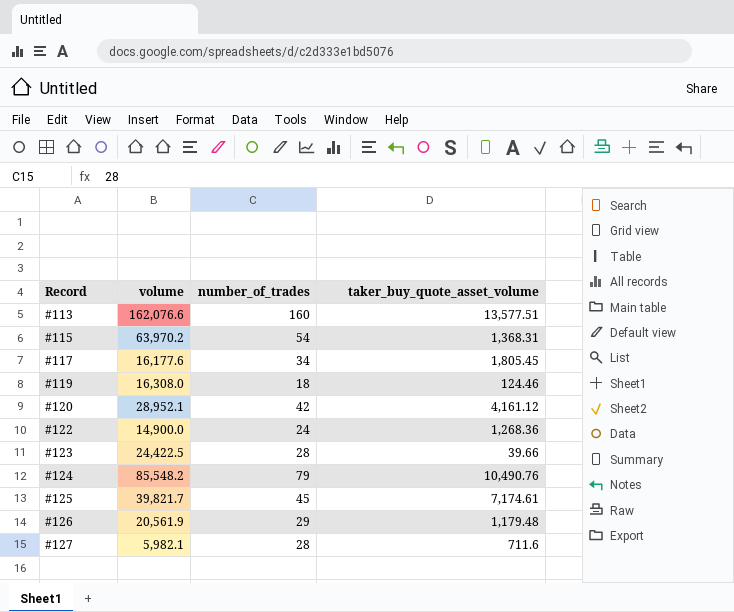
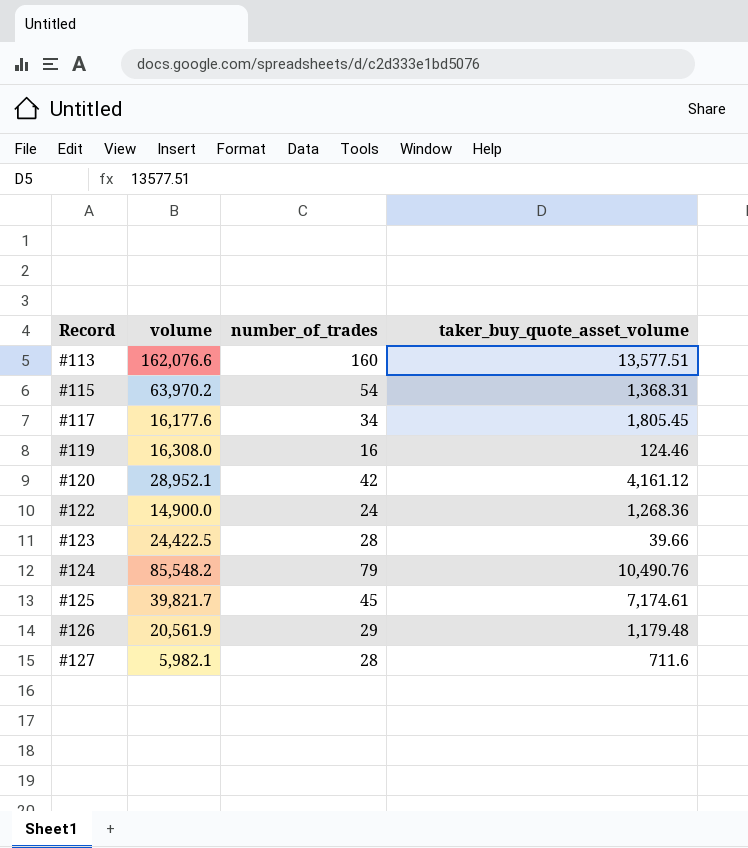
#119 | number_of_trades: 18 -> 16

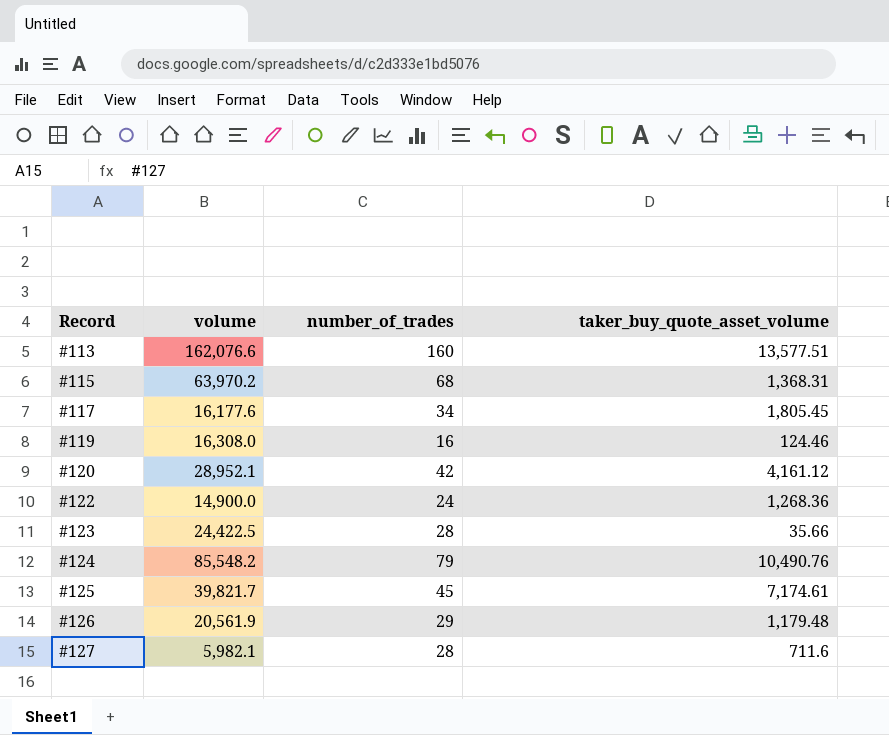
#115 | number_of_trades: 54 -> 68
#123 | taker_buy_quote_asset_volume: 39.66 -> 35.66

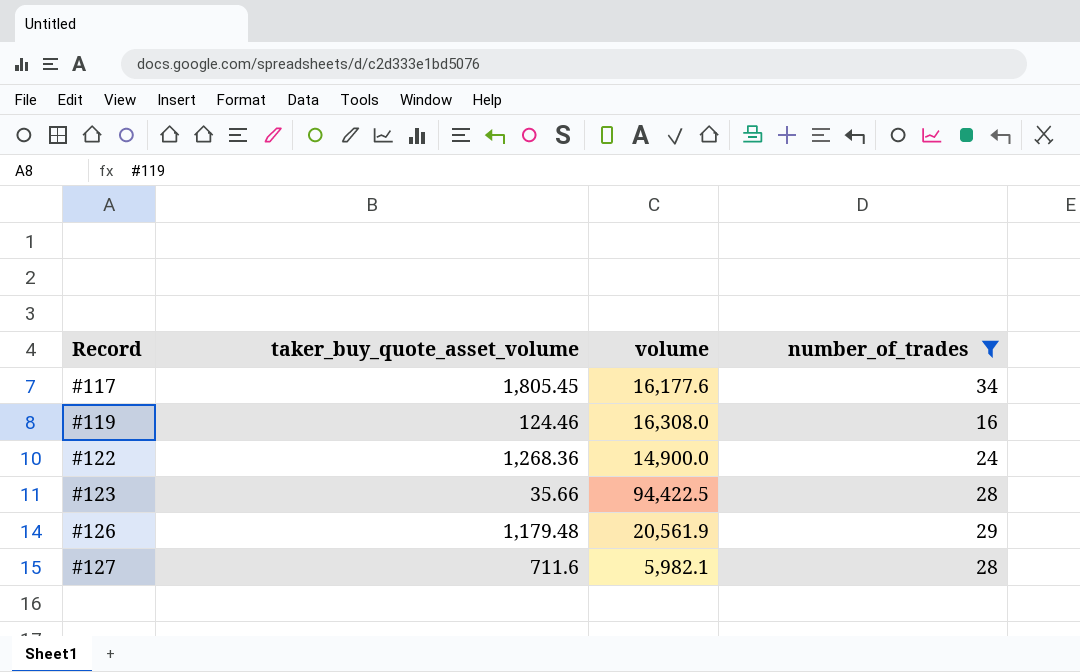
filter: none -> number_of_trades <= 34
column taker_buy_quote_asset_volume | position: 4 -> 2
#123 | volume: 24,422.5 -> 94,422.5

